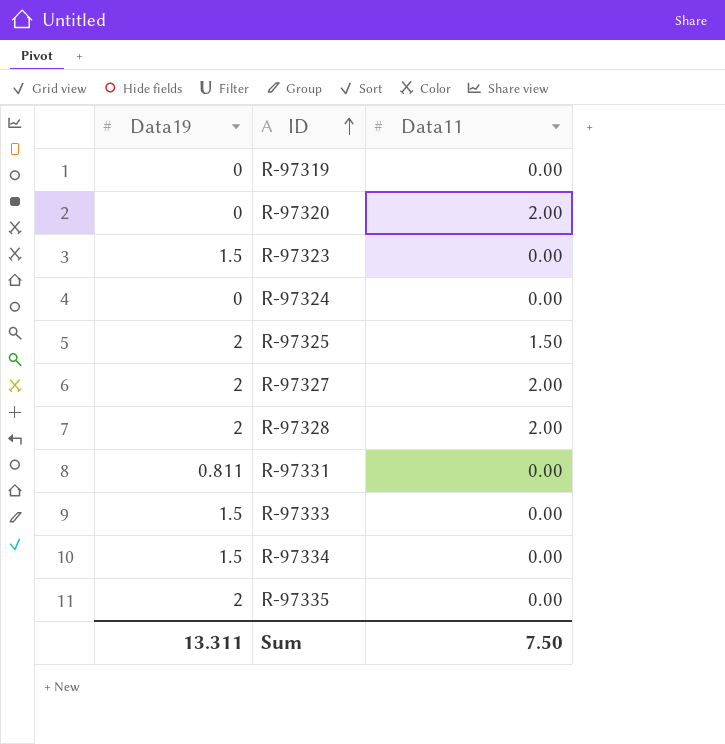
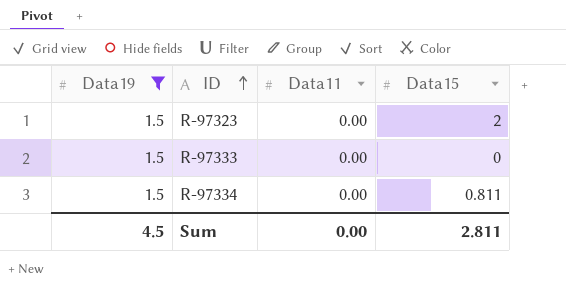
filter: none -> Data19 = 1.5
column Data15 | position: none -> 4
Sum | Data19: 13.311 -> 4.5
Sum | Data11: 7.50 -> 0.00

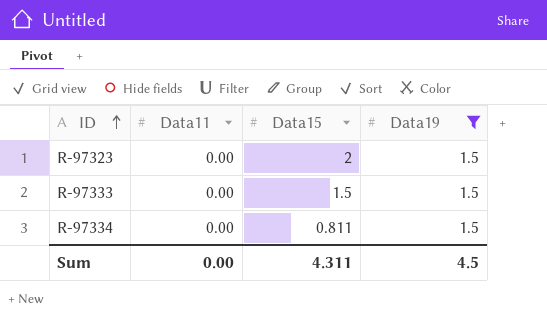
column Data19 | position: 1 -> 4
R-97333 | Data15: 0 -> 1.5
Sum | Data15: 2.811 -> 4.311

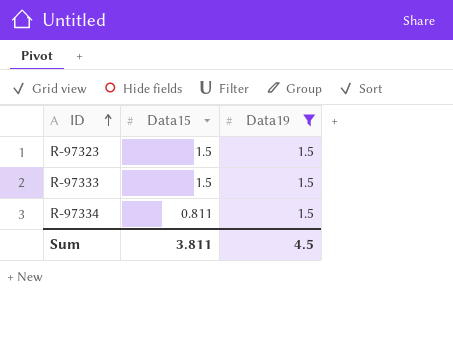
column Data11 | position: 2 -> none
R-97323 | Data15: 2 -> 1.5
Sum | Data15: 4.311 -> 3.811

